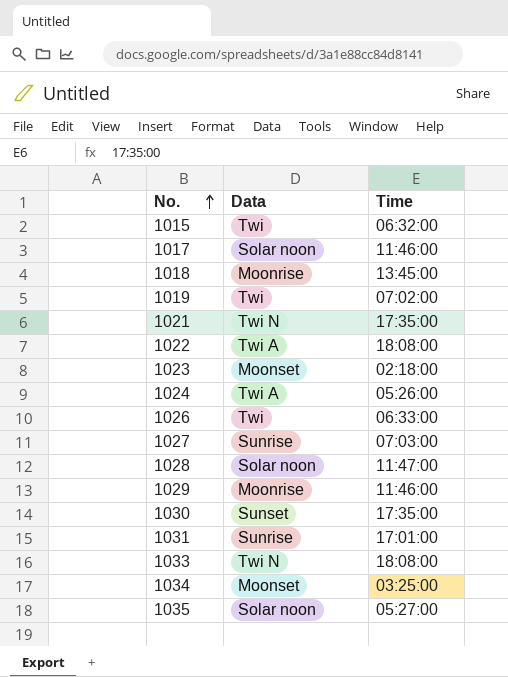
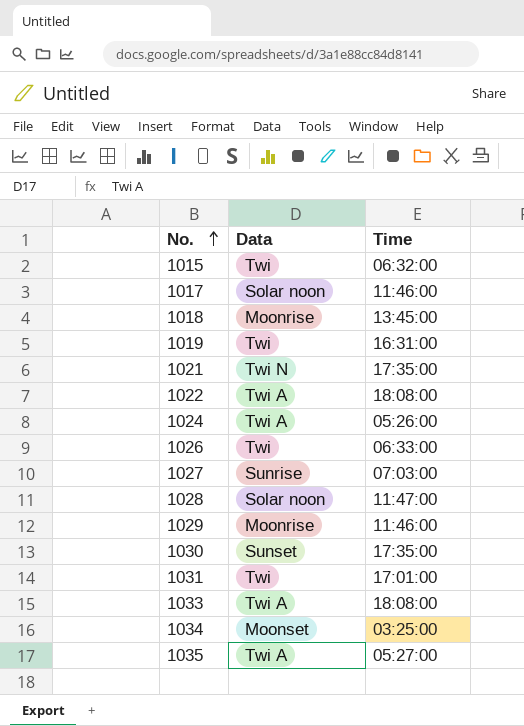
row 1023: Moonset | 02:18:00 -> none
1019 | Time: 07:02:00 -> 16:31:00
1031 | Data: Sunrise -> Twi
1033 | Data: Twi N -> Twi A
1035 | Data: Solar noon -> Twi A

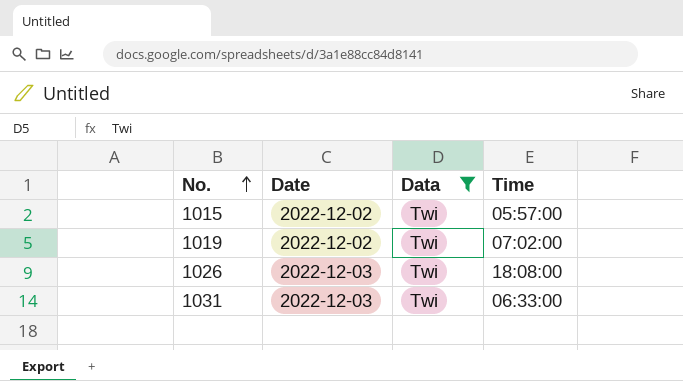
filter: none -> Data = Twi
column Date | position: none -> 2
1015 | Time: 06:32:00 -> 05:57:00
1019 | Time: 16:31:00 -> 07:02:00
1026 | Time: 06:33:00 -> 18:08:00
1031 | Time: 17:01:00 -> 06:33:00

